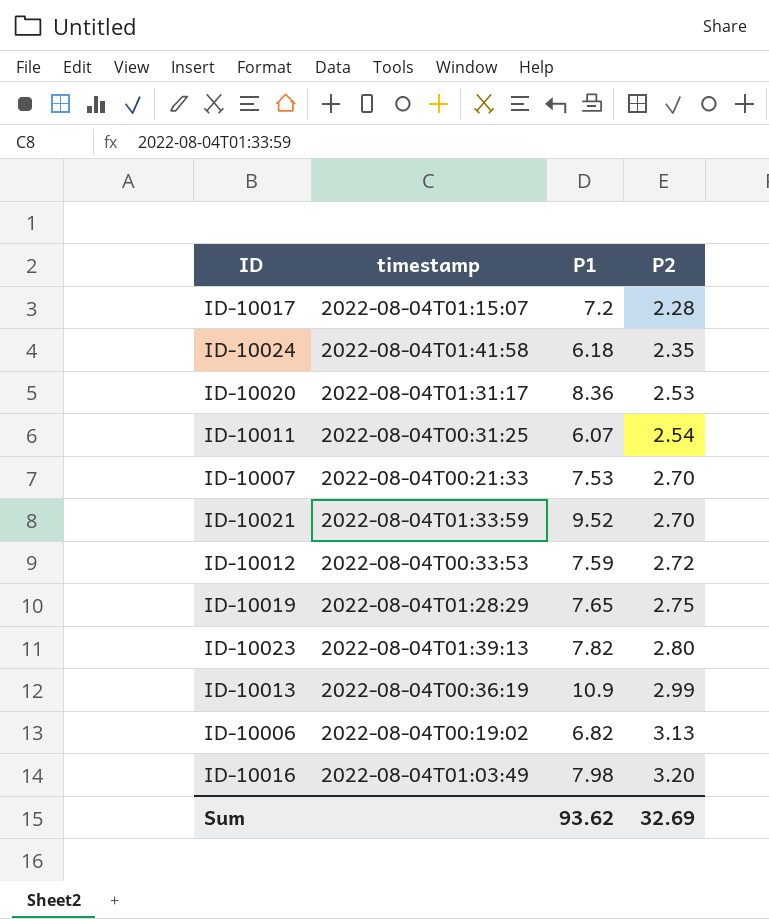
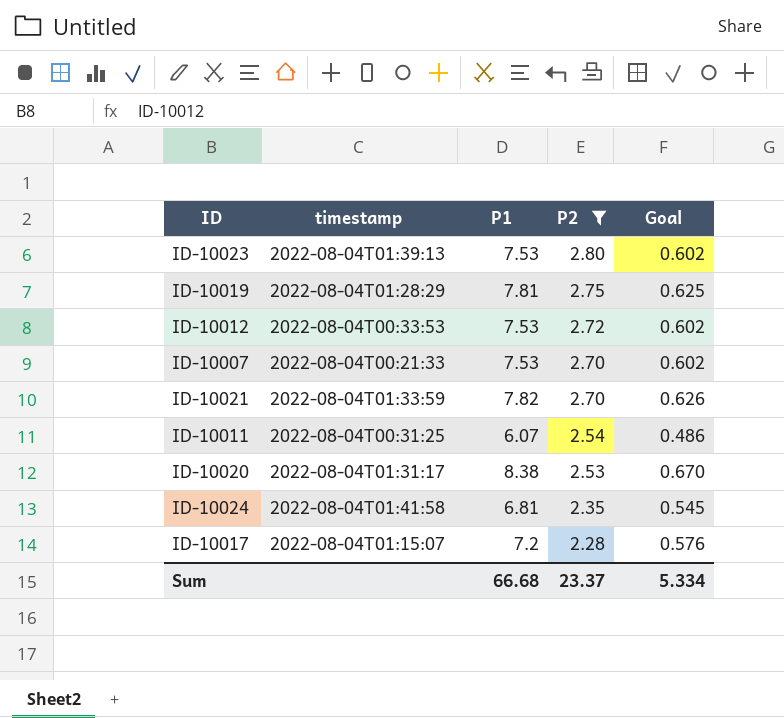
filter: none -> P2 <= 2.80
row order: P2 ascending -> P2 descending
column Goal | formula: none -> [P1] * 0.08
ID-10023 | P1: 7.82 -> 7.53
ID-10019 | P1: 7.65 -> 7.81
ID-10012 | P1: 7.59 -> 7.53
ID-10021 | P1: 9.52 -> 7.82
ID-10020 | P1: 8.36 -> 8.38
ID-10024 | P1: 6.18 -> 6.81
Sum | P1: 93.62 -> 66.68
Sum | P2: 32.69 -> 23.37

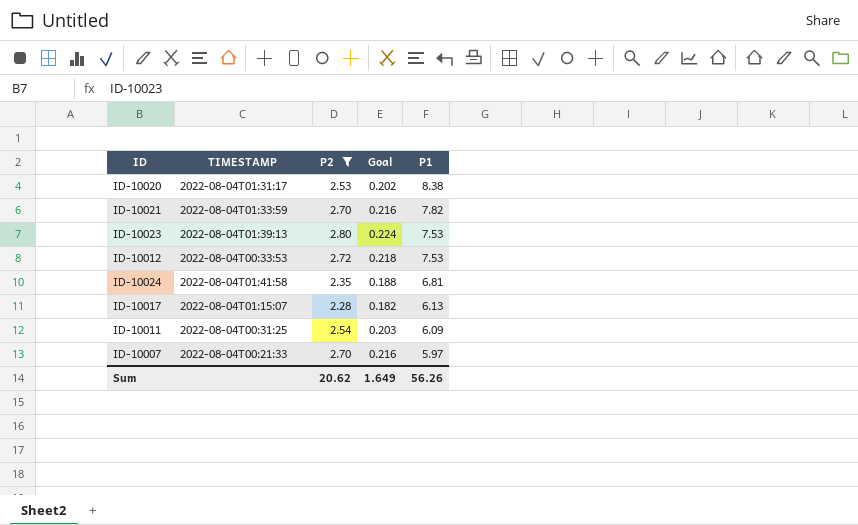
row order: P2 descending -> P1 descending
column name: timestamp -> TIMESTAMP
column Goal | formula: [P1] * 0.08 -> [P2] * 0.08
column P1 | position: 3 -> 5
row ID-10019: 2022-08-04T01:28:29 | 7.81 | 2.75 | 0.625 -> none
ID-10017 | P1: 7.2 -> 6.13
ID-10011 | P1: 6.07 -> 6.09
ID-10007 | P1: 7.53 -> 5.97
Sum | P2: 23.37 -> 20.62
Sum | Goal: 5.334 -> 1.649
Sum | P1: 66.68 -> 56.26

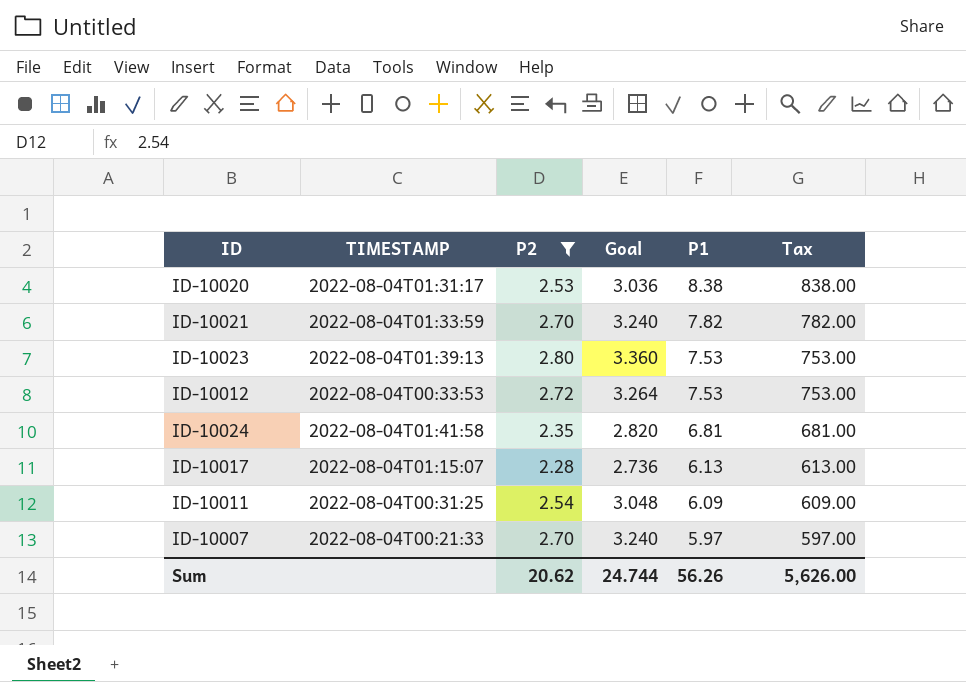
column Goal | formula: [P2] * 0.08 -> [P2] * 1.2
column Tax | formula: none -> [P1] * 100
Sum | Goal: 1.649 -> 24.744

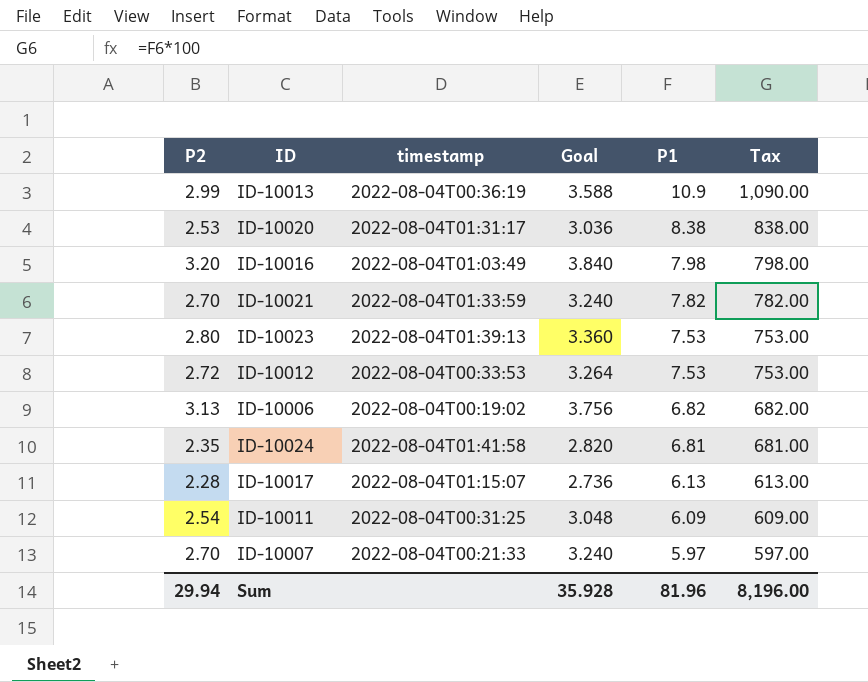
filter: P2 <= 2.80 -> none
column P2 | position: 3 -> 1
column name: TIMESTAMP -> timestamp
Sum | P2: 20.62 -> 29.94
Sum | Goal: 24.744 -> 35.928
Sum | P1: 56.26 -> 81.96
Sum | Tax: 5,626.00 -> 8,196.00

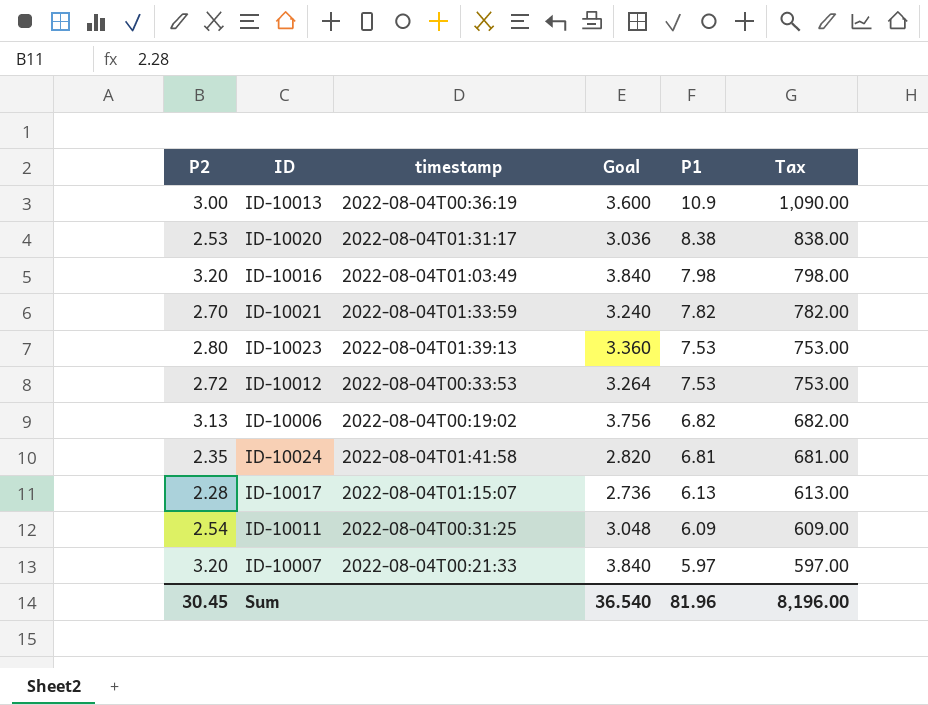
ID-10013 | P2: 2.99 -> 3.00
ID-10013 | Goal: 3.588 -> 3.600
ID-10007 | P2: 2.70 -> 3.20
ID-10007 | Goal: 3.240 -> 3.840
Sum | P2: 29.94 -> 30.45
Sum | Goal: 35.928 -> 36.540

